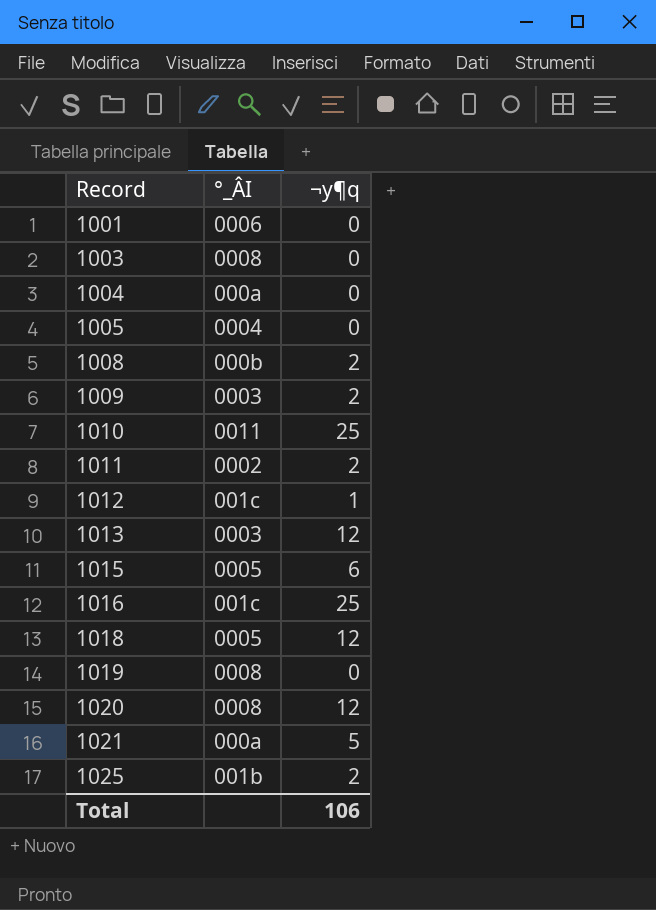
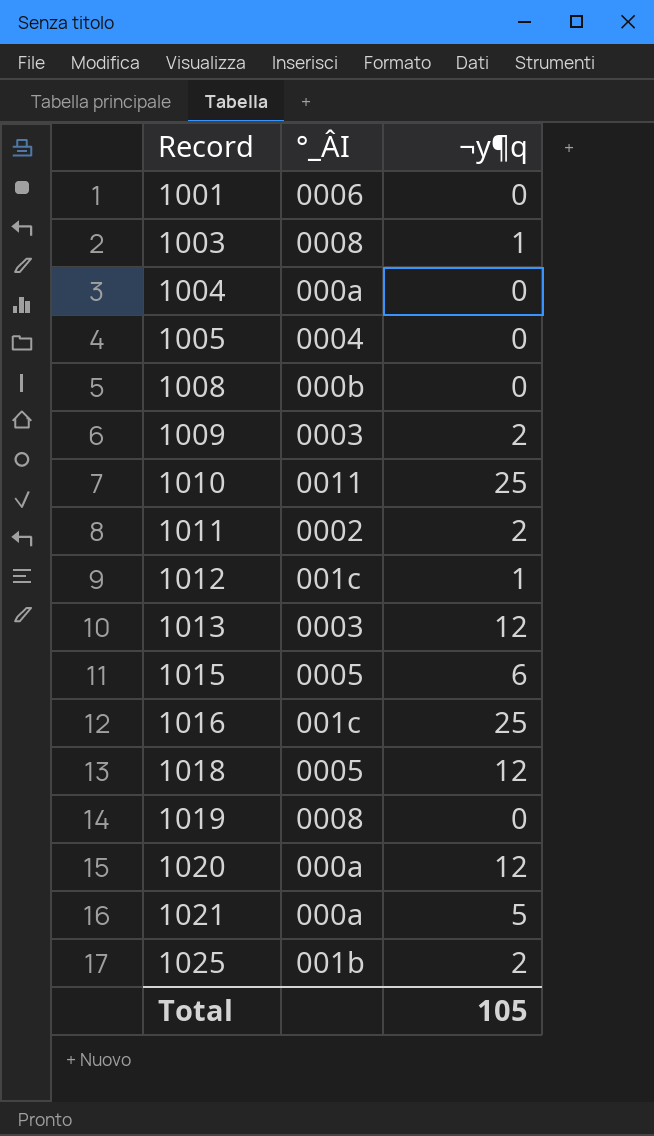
1003 | ¬y¶q: 0 -> 1
1008 | ¬y¶q: 2 -> 0
1020 | °_ÂI: 0008 -> 000a
Total | ¬y¶q: 106 -> 105

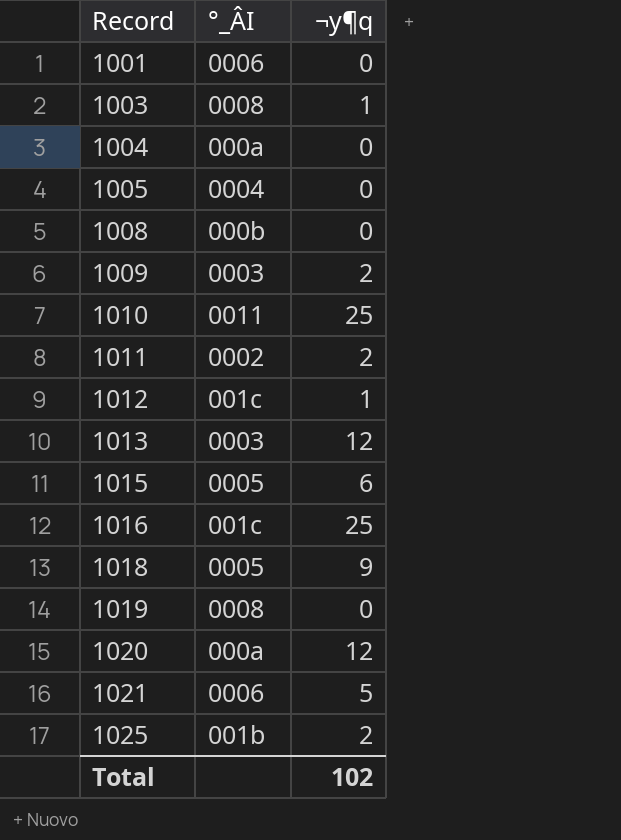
1018 | ¬y¶q: 12 -> 9
1021 | °_ÂI: 000a -> 0006
Total | ¬y¶q: 105 -> 102

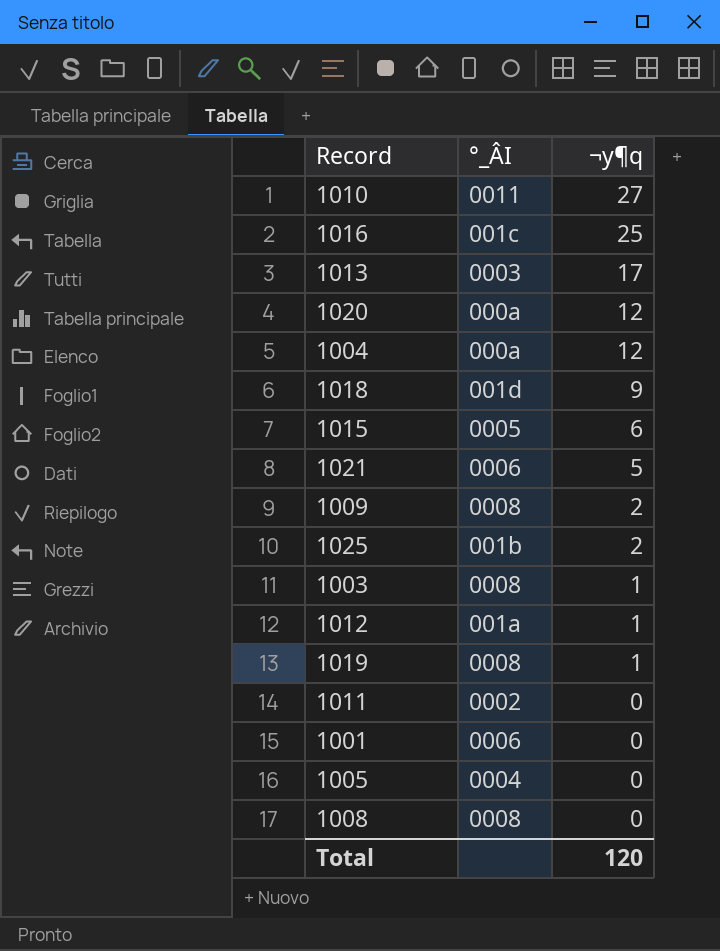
row order: Record ascending -> ¬y¶q descending
1010 | ¬y¶q: 25 -> 27
1013 | ¬y¶q: 12 -> 17
1004 | ¬y¶q: 0 -> 12
1018 | °_ÂI: 0005 -> 001d
1009 | °_ÂI: 0003 -> 0008
1012 | °_ÂI: 001c -> 001a
1019 | ¬y¶q: 0 -> 1
1011 | ¬y¶q: 2 -> 0
1008 | °_ÂI: 000b -> 0008
Total | ¬y¶q: 102 -> 120

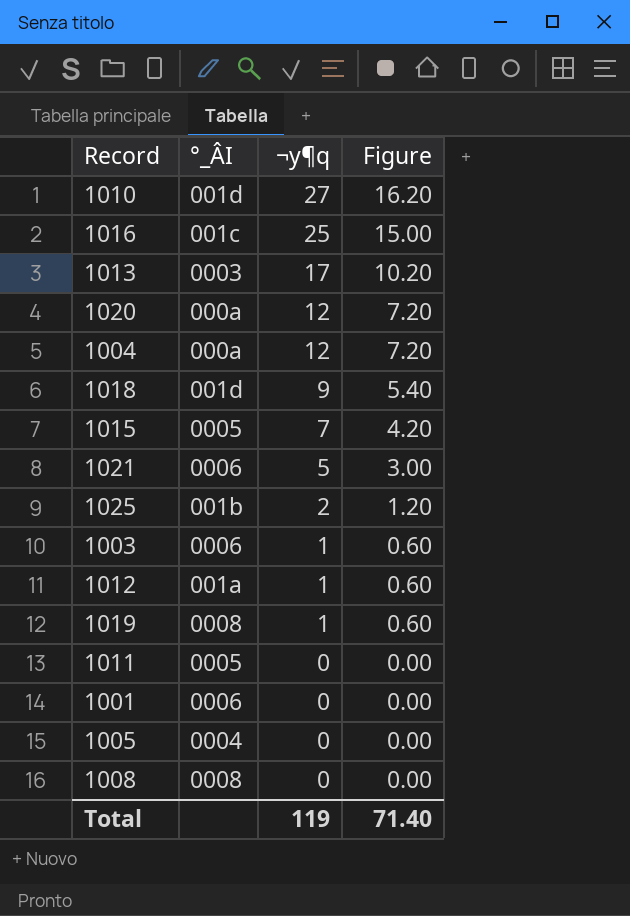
column Figure | formula: none -> [¬y¶q] * 0.6
row 1009: 0008 | 2 -> none
1010 | °_ÂI: 0011 -> 001d
1015 | ¬y¶q: 6 -> 7
1003 | °_ÂI: 0008 -> 0006
1011 | °_ÂI: 0002 -> 0005
Total | ¬y¶q: 120 -> 119

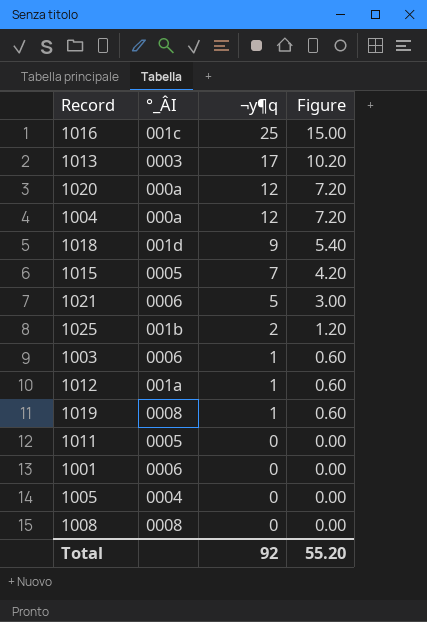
row 1010: 001d | 27 | 16.20 -> none
Total | ¬y¶q: 119 -> 92
Total | Figure: 71.40 -> 55.20

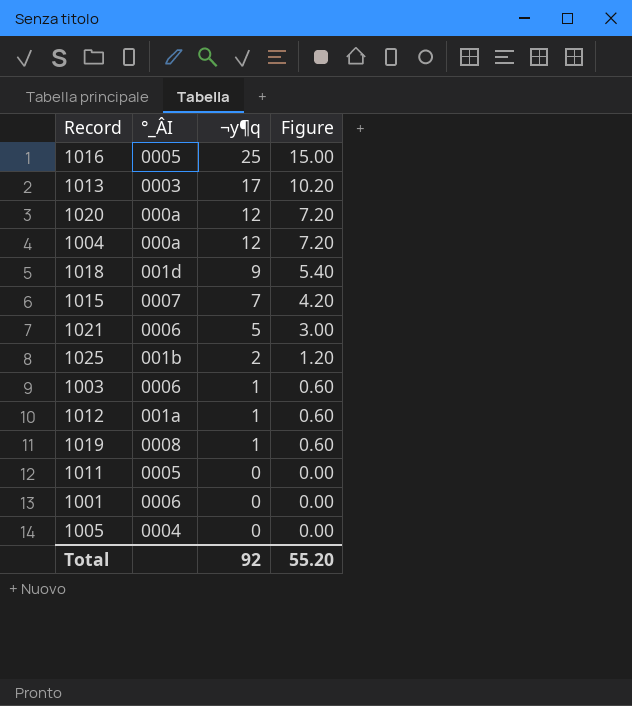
row 1008: 0008 | 0 | 0.00 -> none
1016 | °_ÂI: 001c -> 0005
1015 | °_ÂI: 0005 -> 0007

